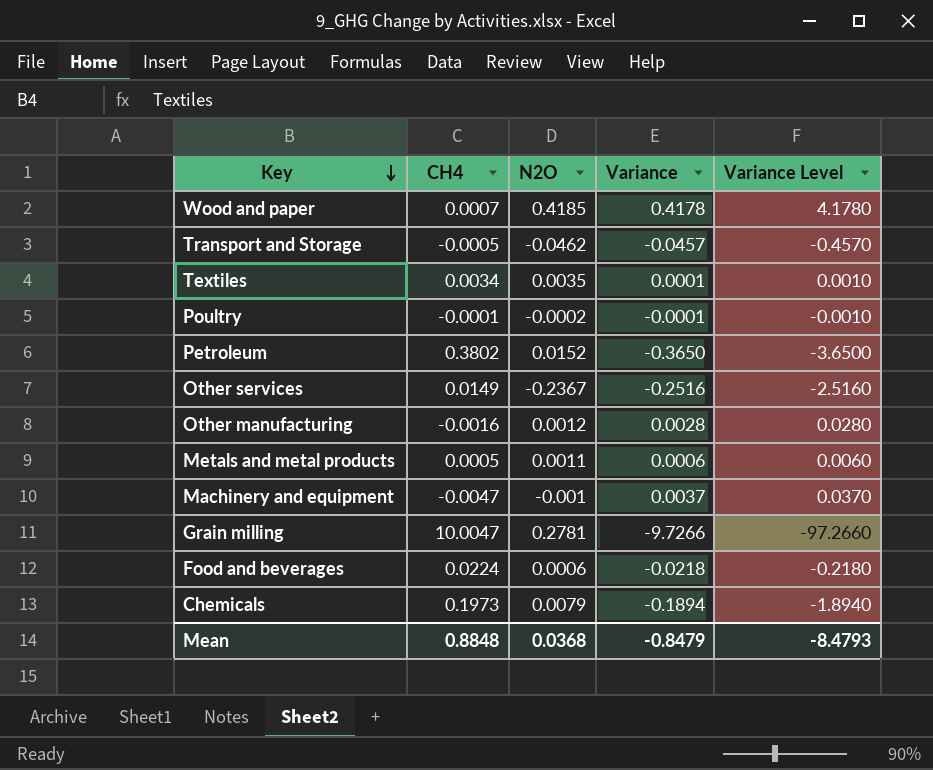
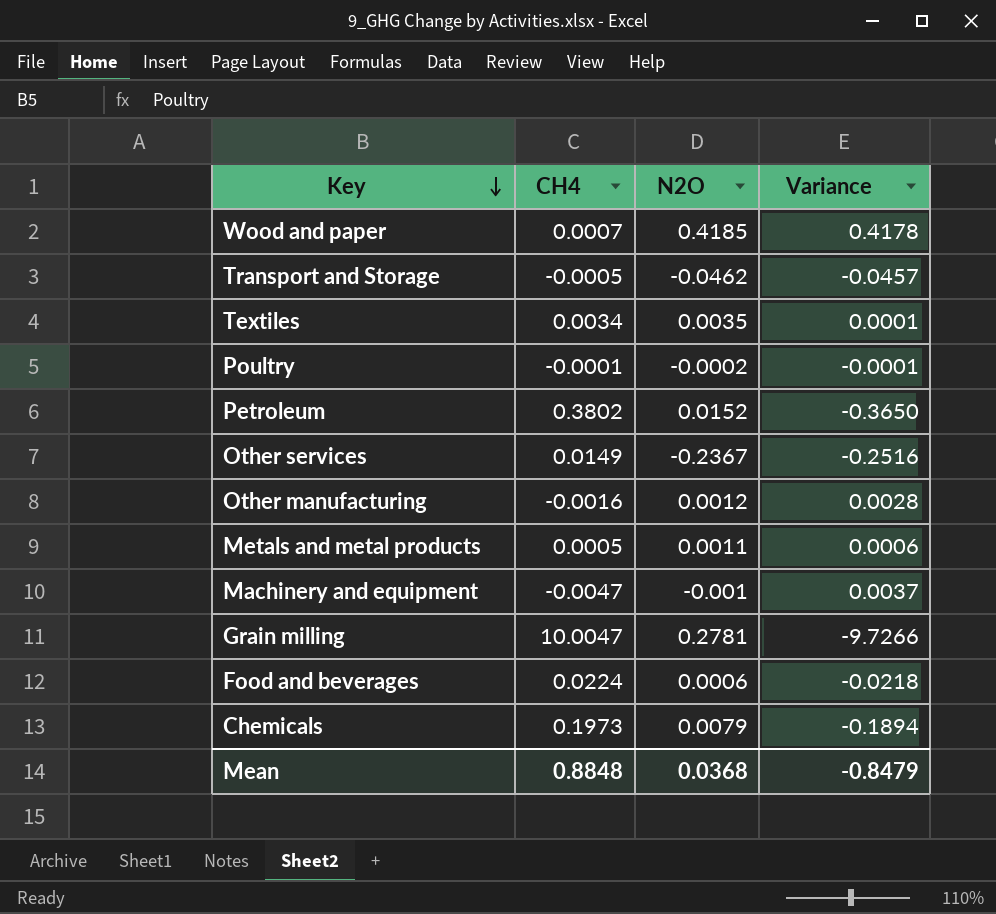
column Variance Level | formula: [Variance] * 10 -> none

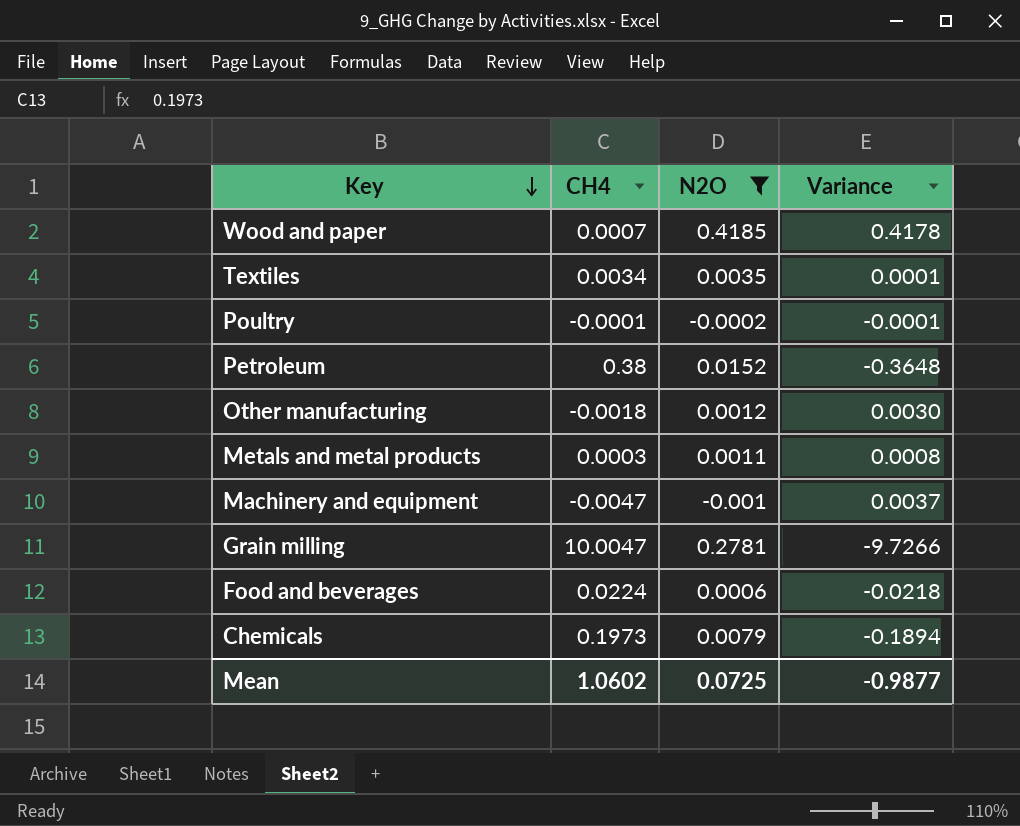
filter: none -> N2O >= -0.001
Petroleum | CH4: 0.3802 -> 0.38
Petroleum | Variance: -0.3650 -> -0.3648
Other manufacturing | CH4: -0.0016 -> -0.0018
Other manufacturing | Variance: 0.0028 -> 0.0030
Metals and metal products | CH4: 0.0005 -> 0.0003
Metals and metal products | Variance: 0.0006 -> 0.0008
Mean | CH4: 0.8848 -> 1.0602
Mean | N2O: 0.0368 -> 0.0725
Mean | Variance: -0.8479 -> -0.9877

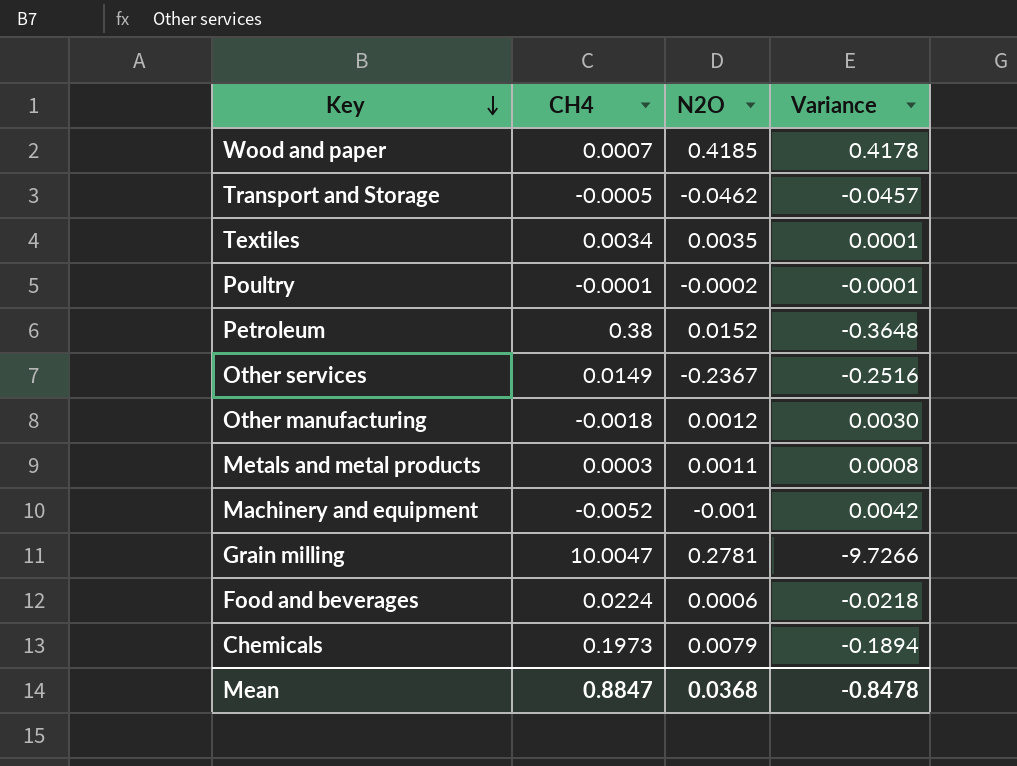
filter: N2O >= -0.001 -> none
Machinery and equipment | CH4: -0.0047 -> -0.0052
Machinery and equipment | Variance: 0.0037 -> 0.0042
Mean | CH4: 1.0602 -> 0.8847
Mean | N2O: 0.0725 -> 0.0368
Mean | Variance: -0.9877 -> -0.8478

